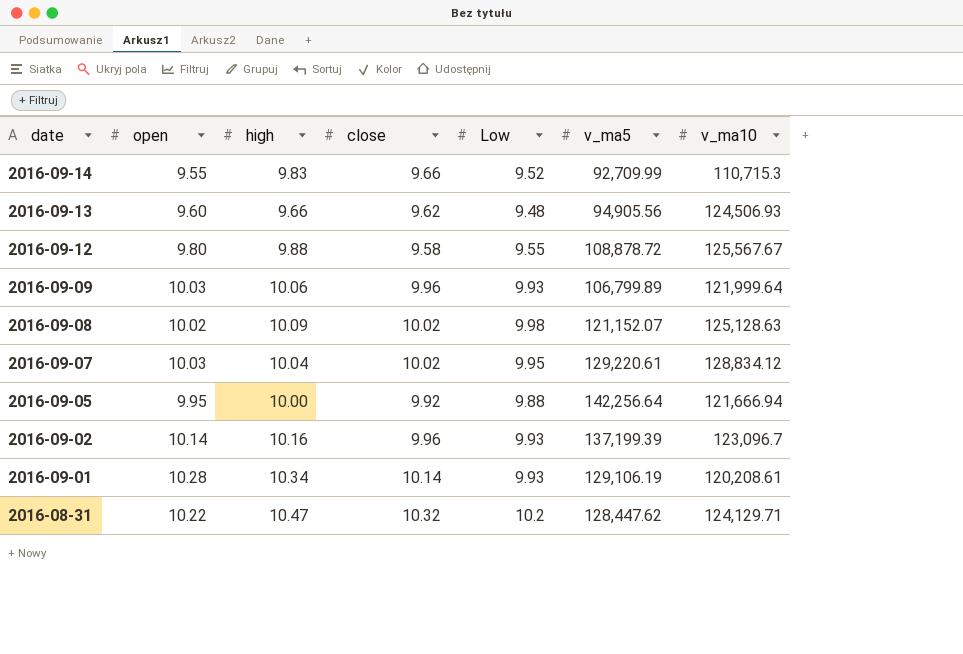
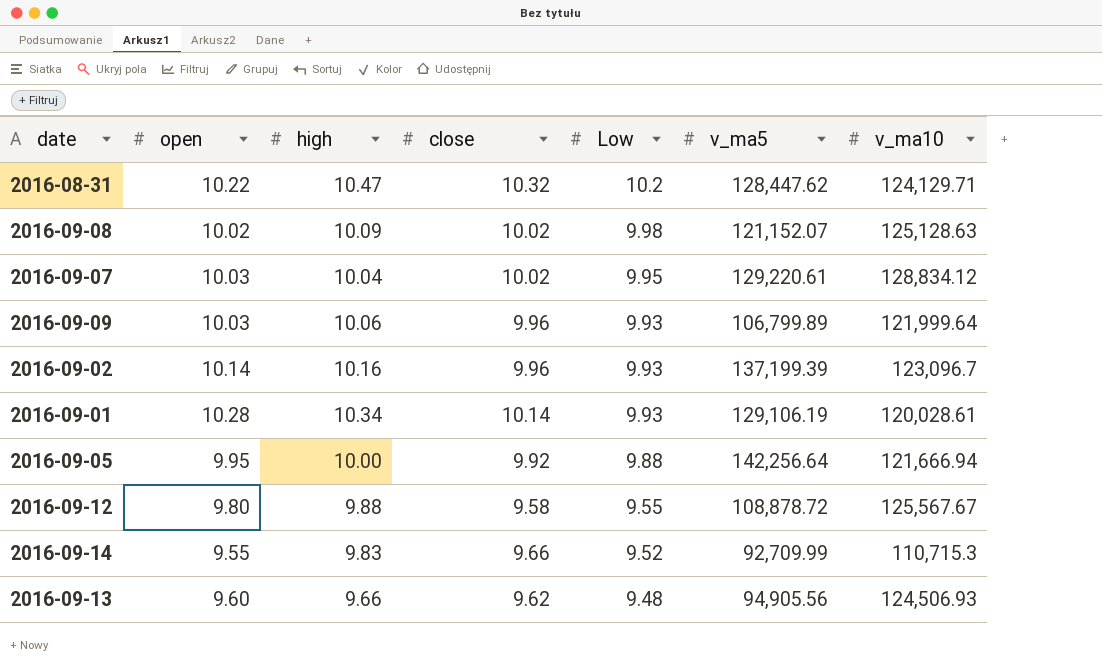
row order: date descending -> Low descending
2016-09-01 | v_ma10: 120,208.61 -> 120,028.61

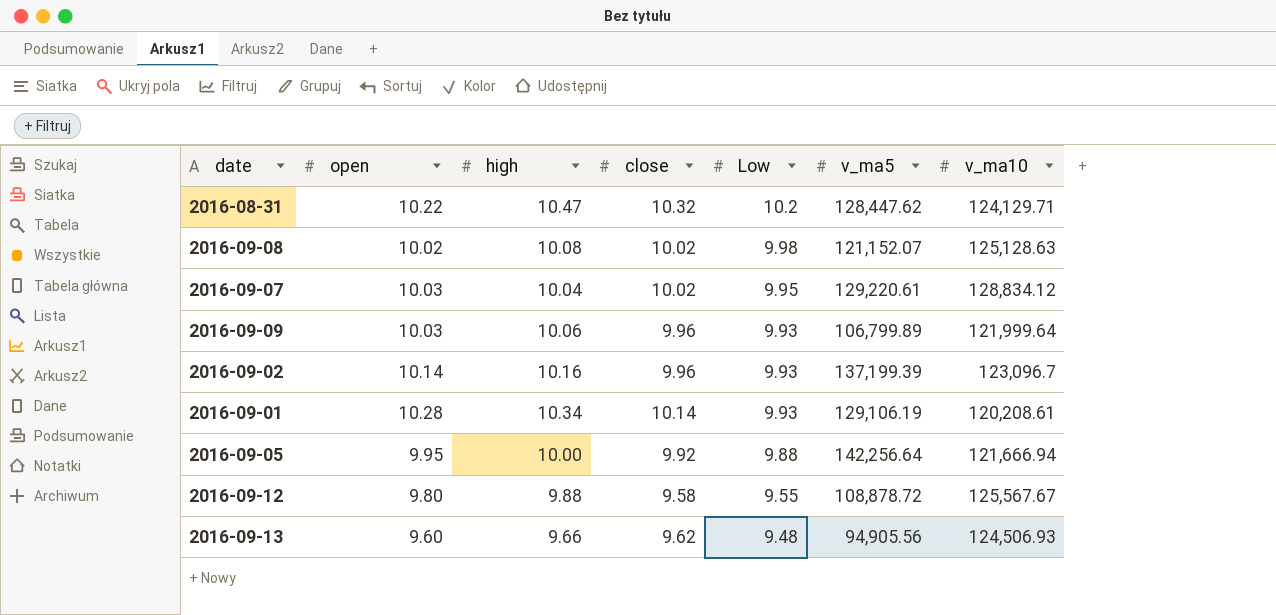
row 2016-09-14: 9.55 | 9.83 | 9.66 | 9.52 | 92,709.99 | 110,715.3 -> none
2016-09-08 | high: 10.09 -> 10.08
2016-09-01 | v_ma10: 120,028.61 -> 120,208.61

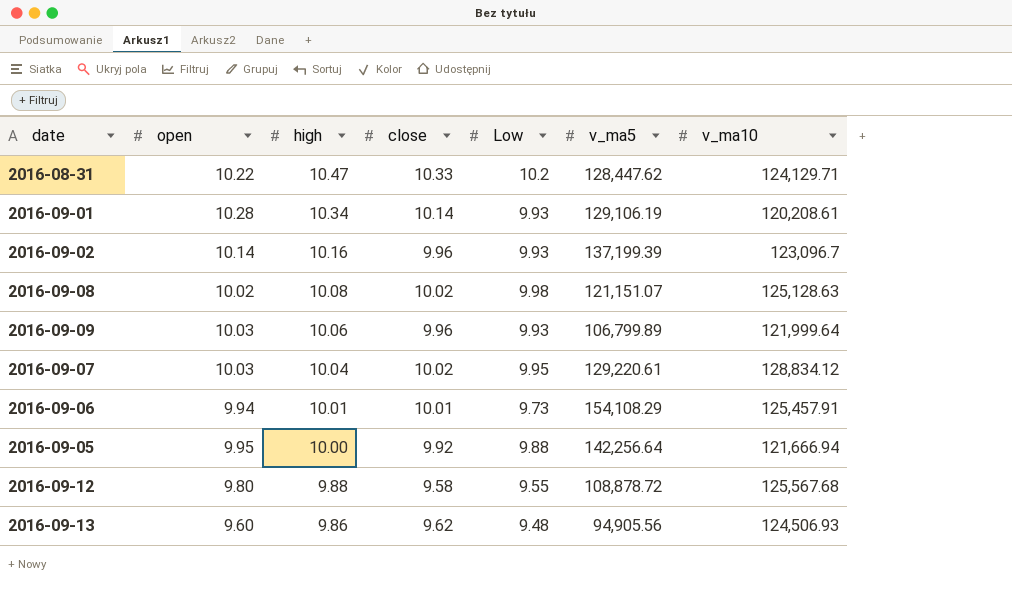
row order: Low descending -> high descending
2016-08-31 | close: 10.32 -> 10.33
2016-09-08 | v_ma5: 121,152.07 -> 121,151.07
row 2016-09-06: none -> 9.94 | 10.01 | 10.01 | 9.73 | 154,108.29 | 125,457.91
2016-09-12 | v_ma10: 125,567.67 -> 125,567.68
2016-09-13 | high: 9.66 -> 9.86

